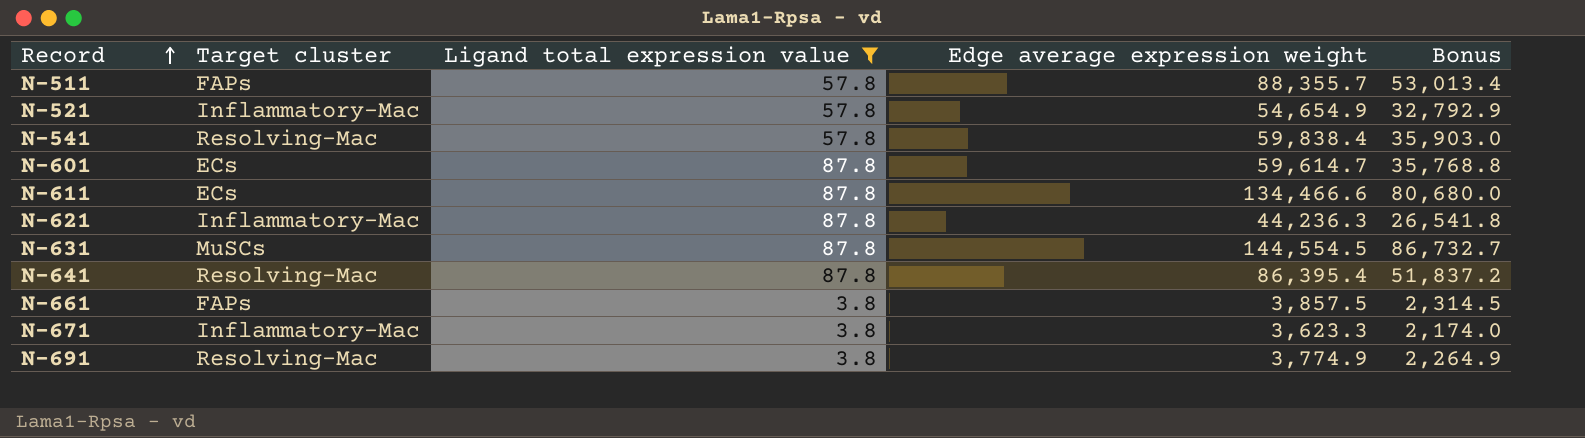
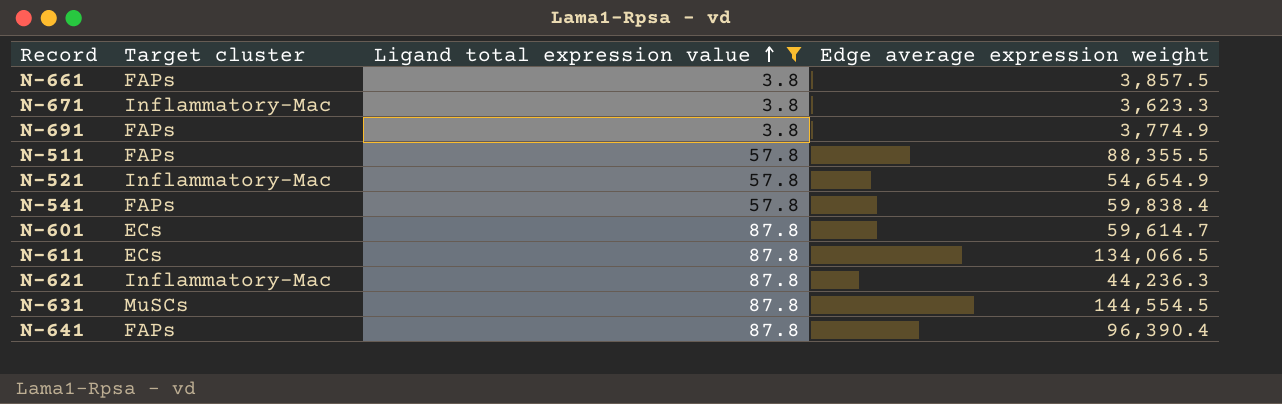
row order: Record ascending -> Ligand total expression value ascending
column Bonus | formula: [Edge average expression weight] * 0.6 -> none
N-691 | Target cluster: Resolving-Mac -> FAPs
N-511 | Edge average expression weight: 88,355.7 -> 88,355.5
N-541 | Target cluster: Resolving-Mac -> FAPs
N-611 | Edge average expression weight: 134,466.6 -> 134,066.5
N-641 | Target cluster: Resolving-Mac -> FAPs
N-641 | Edge average expression weight: 86,395.4 -> 96,390.4

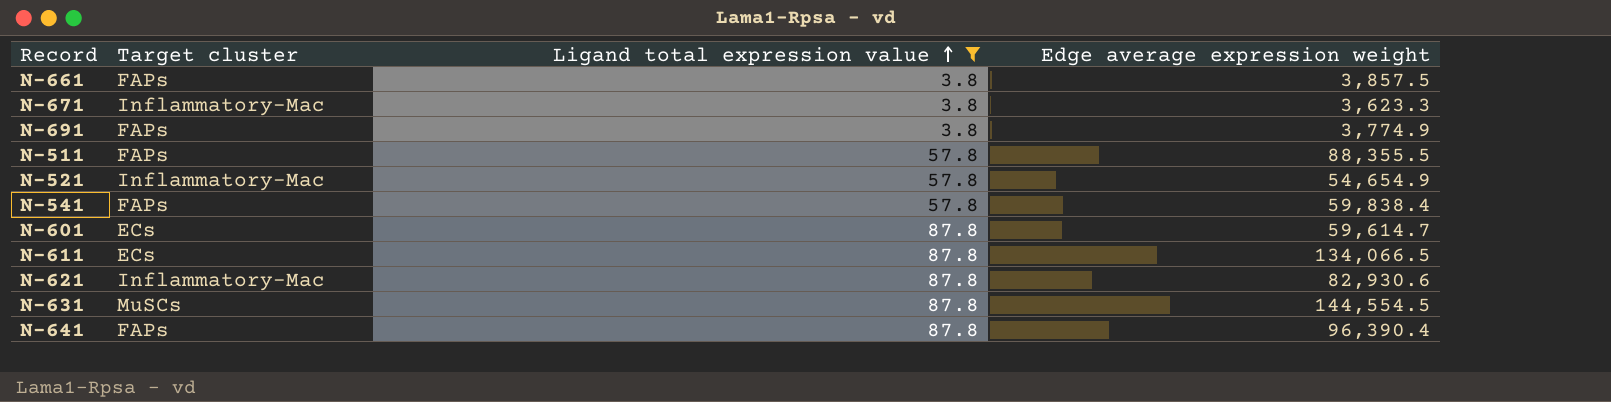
N-621 | Edge average expression weight: 44,236.3 -> 82,930.6

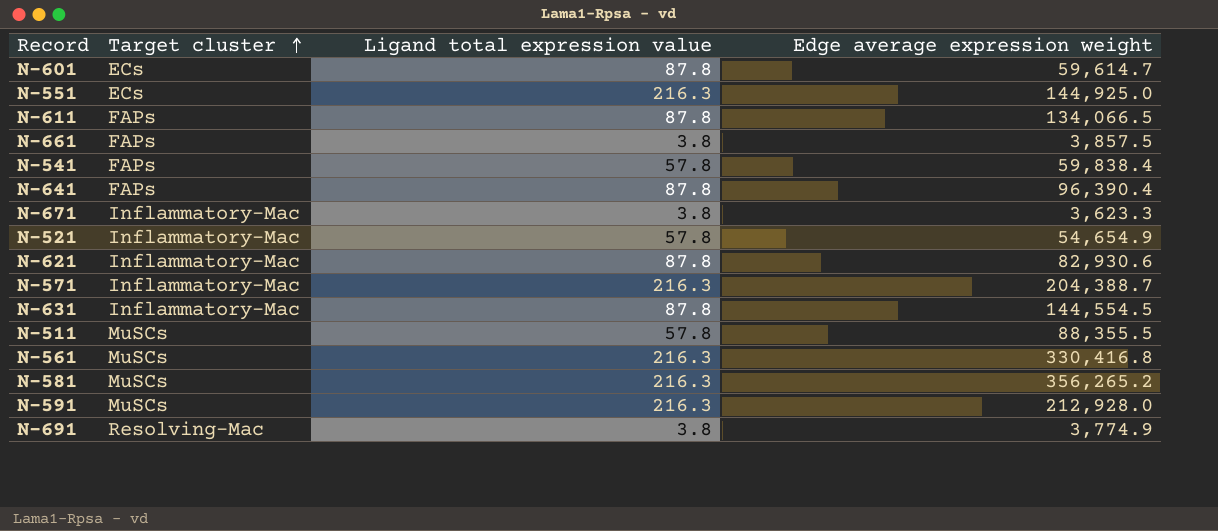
filter: Ligand total expression value != 216.3 -> none
row order: Ligand total expression value ascending -> Target cluster ascending
N-611 | Target cluster: ECs -> FAPs
N-631 | Target cluster: MuSCs -> Inflammatory-Mac
N-511 | Target cluster: FAPs -> MuSCs
N-691 | Target cluster: FAPs -> Resolving-Mac

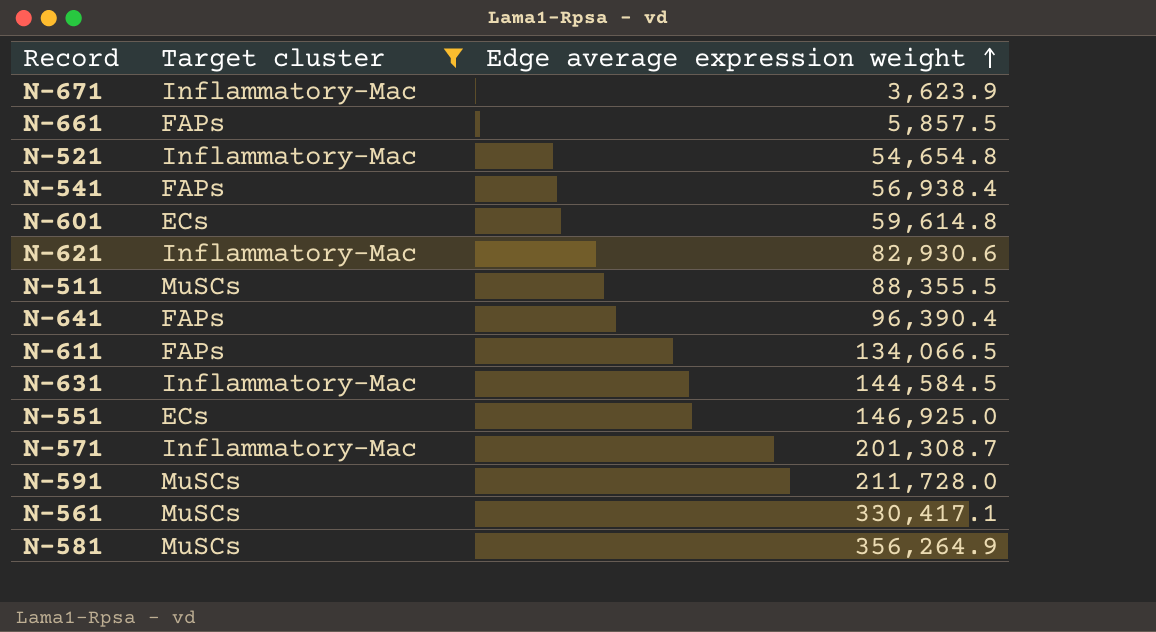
filter: none -> Target cluster != Resolving-Mac
row order: Target cluster ascending -> Edge average expression weight ascending
column Ligand total expression value | position: 3 -> none
N-671 | Edge average expression weight: 3,623.3 -> 3,623.9
N-661 | Edge average expression weight: 3,857.5 -> 5,857.5
N-521 | Edge average expression weight: 54,654.9 -> 54,654.8
N-541 | Edge average expression weight: 59,838.4 -> 56,938.4
N-601 | Edge average expression weight: 59,614.7 -> 59,614.8
N-631 | Edge average expression weight: 144,554.5 -> 144,584.5
N-551 | Edge average expression weight: 144,925.0 -> 146,925.0
N-571 | Edge average expression weight: 204,388.7 -> 201,308.7
N-591 | Edge average expression weight: 212,928.0 -> 211,728.0
N-561 | Edge average expression weight: 330,416.8 -> 330,417.1
N-581 | Edge average expression weight: 356,265.2 -> 356,264.9

